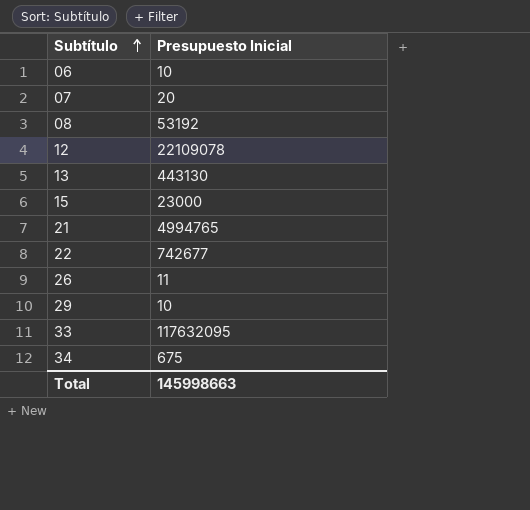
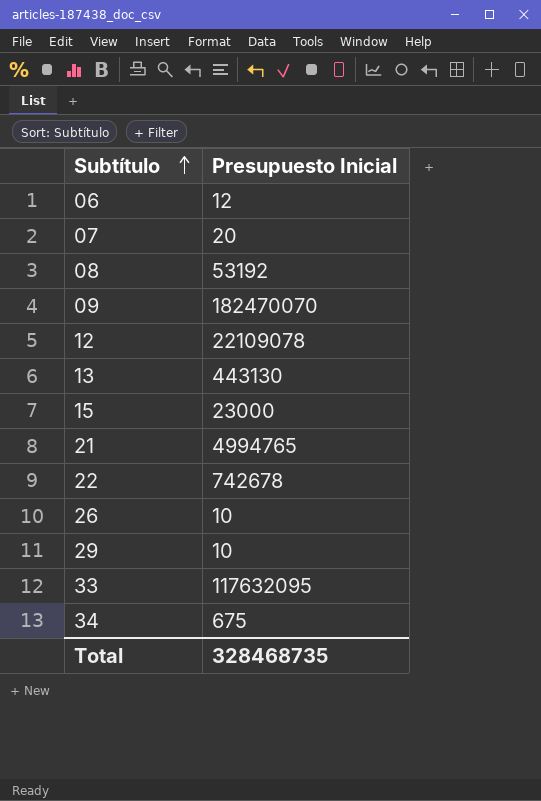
06 | Presupuesto Inicial: 10 -> 12
row 09: none -> 182470070
22 | Presupuesto Inicial: 742677 -> 742678
26 | Presupuesto Inicial: 11 -> 10
Total | Presupuesto Inicial: 145998663 -> 328468735

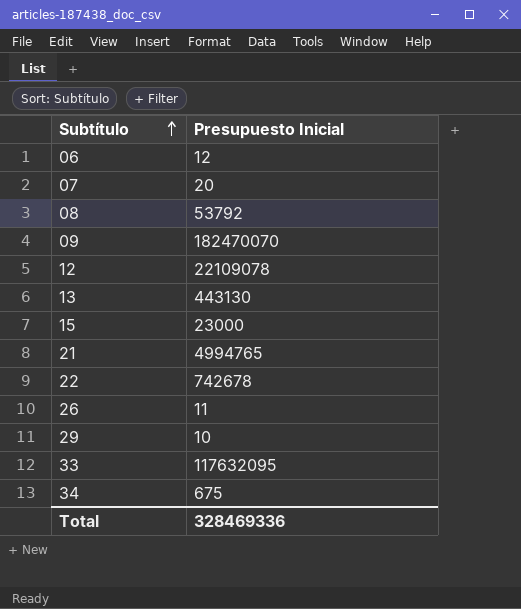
08 | Presupuesto Inicial: 53192 -> 53792
26 | Presupuesto Inicial: 10 -> 11
Total | Presupuesto Inicial: 328468735 -> 328469336

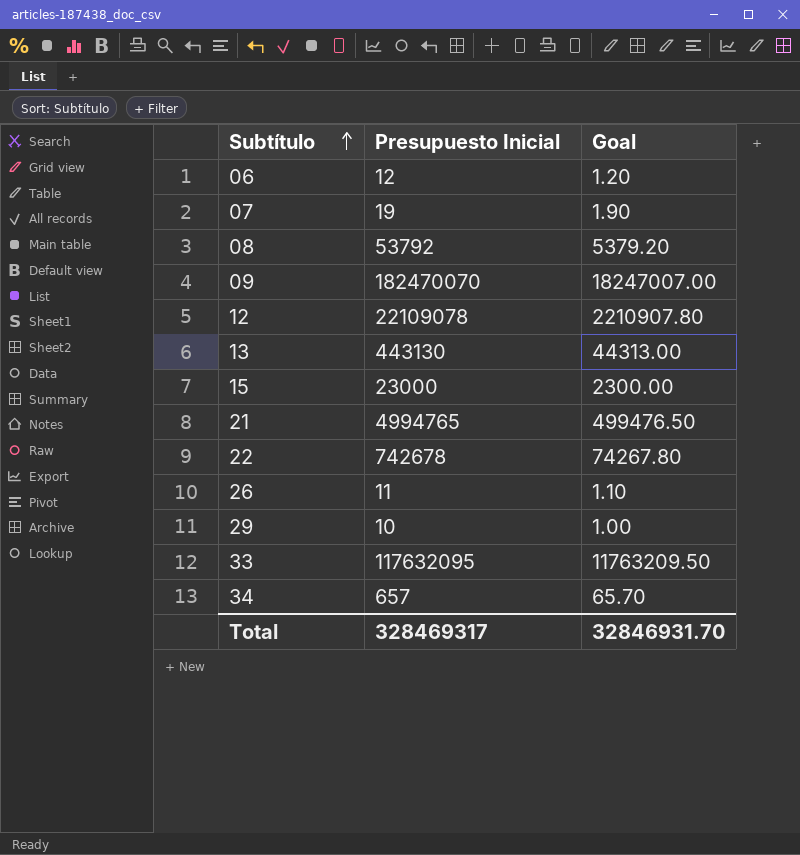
column Goal | formula: none -> [Presupuesto Inicial] * 0.1
07 | Presupuesto Inicial: 20 -> 19
34 | Presupuesto Inicial: 675 -> 657
Total | Presupuesto Inicial: 328469336 -> 328469317

